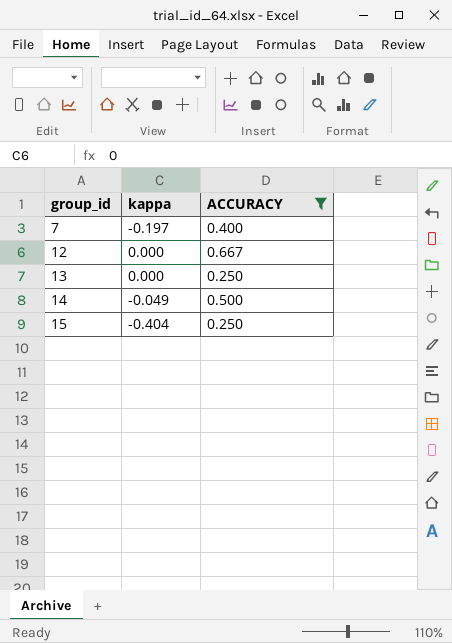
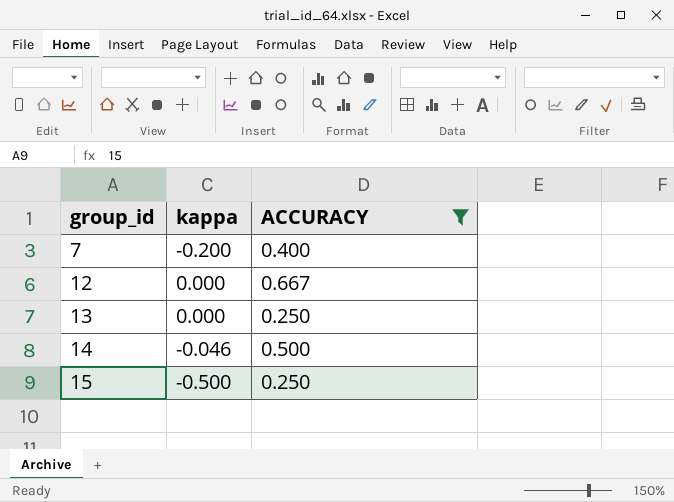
7 | kappa: -0.197 -> -0.200
14 | kappa: -0.049 -> -0.046
15 | kappa: -0.404 -> -0.500

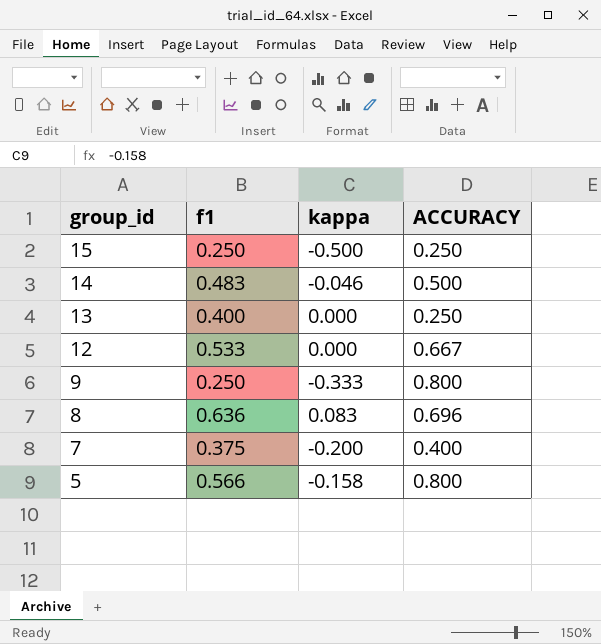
filter: ACCURACY <= 0.667 -> none
row order: group_id ascending -> group_id descending
column f1 | position: none -> 2

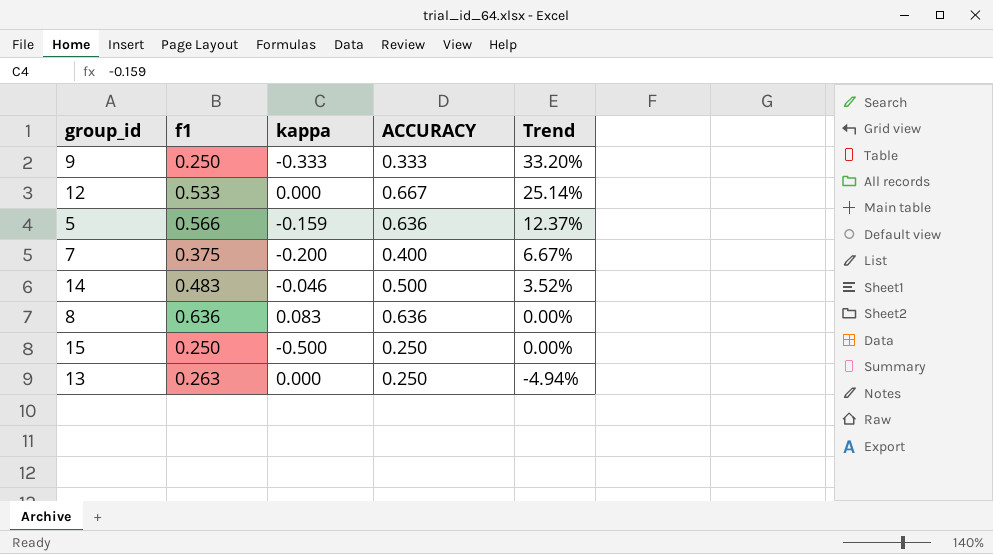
row order: group_id descending -> Trend descending
column Trend | formula: none -> ([ACCURACY] - [f1]) / [f1]
9 | ACCURACY: 0.800 -> 0.333
5 | kappa: -0.158 -> -0.159
5 | ACCURACY: 0.800 -> 0.636
8 | ACCURACY: 0.696 -> 0.636
13 | f1: 0.400 -> 0.263

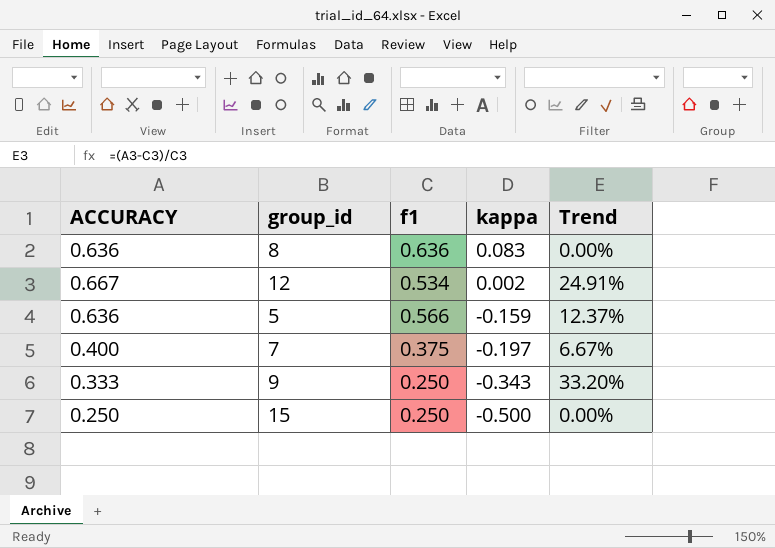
row order: Trend descending -> kappa descending
column ACCURACY | position: 4 -> 1
row 14: 0.483 | -0.046 | 0.500 | 3.52% -> none
row 13: 0.263 | 0.000 | 0.250 | -4.94% -> none
12 | f1: 0.533 -> 0.534
12 | kappa: 0.000 -> 0.002
12 | Trend: 25.14% -> 24.91%
7 | kappa: -0.200 -> -0.197
9 | kappa: -0.333 -> -0.343

